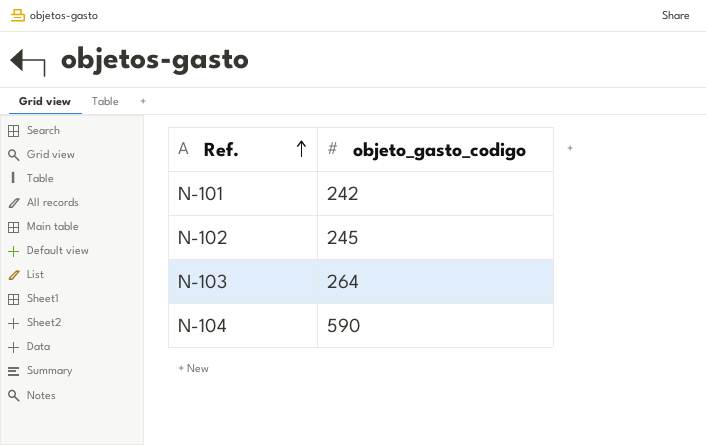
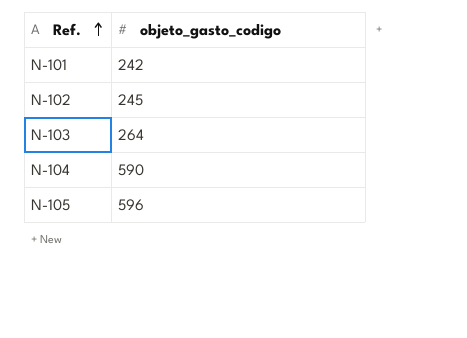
row N-105: none -> 596

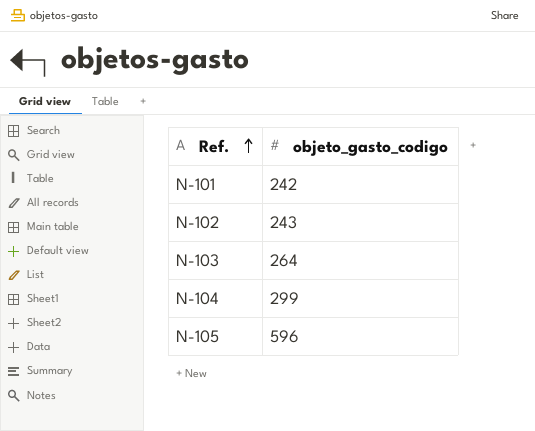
N-102 | objeto_gasto_codigo: 245 -> 243
N-104 | objeto_gasto_codigo: 590 -> 299

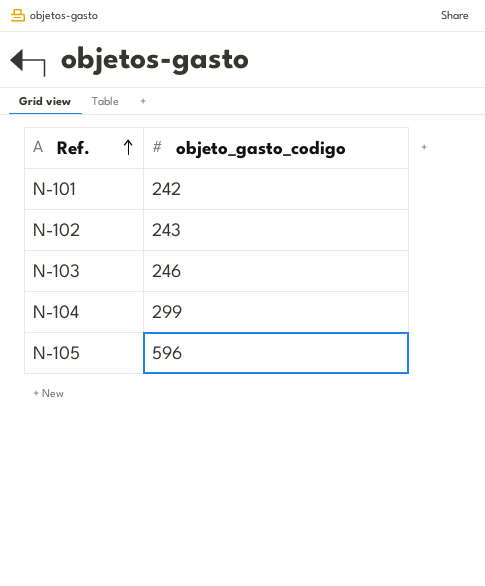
N-103 | objeto_gasto_codigo: 264 -> 246

